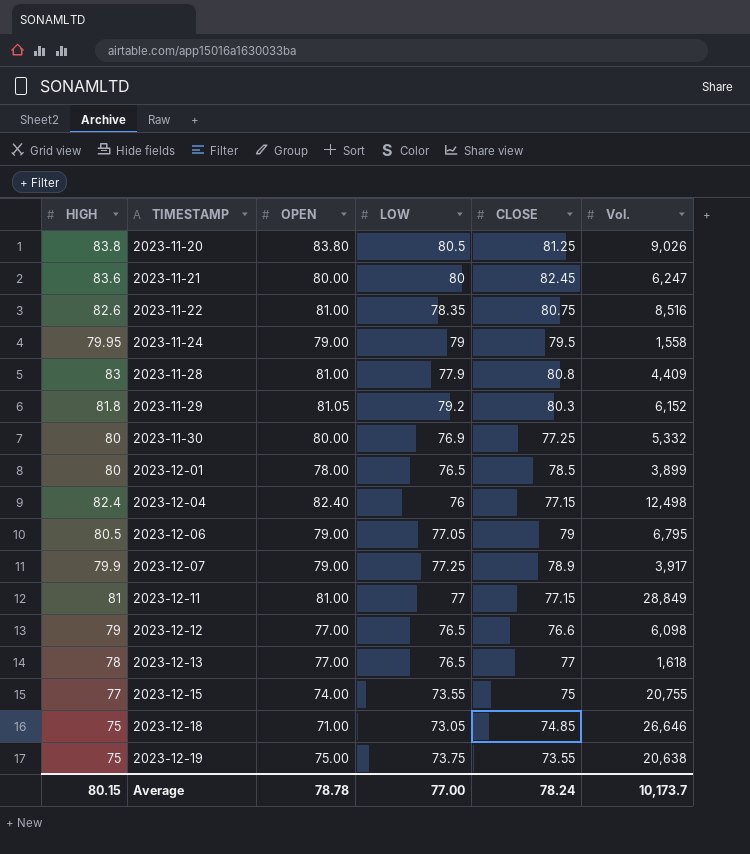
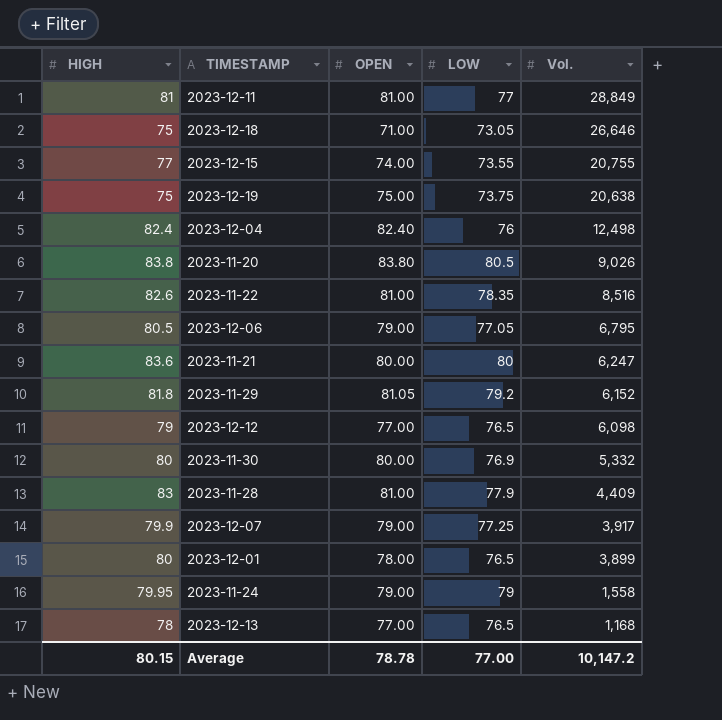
row order: TIMESTAMP ascending -> Vol. descending
column CLOSE | position: 5 -> none
2023-12-13 | Vol.: 1,618 -> 1,168
Average | Vol.: 10,173.7 -> 10,147.2

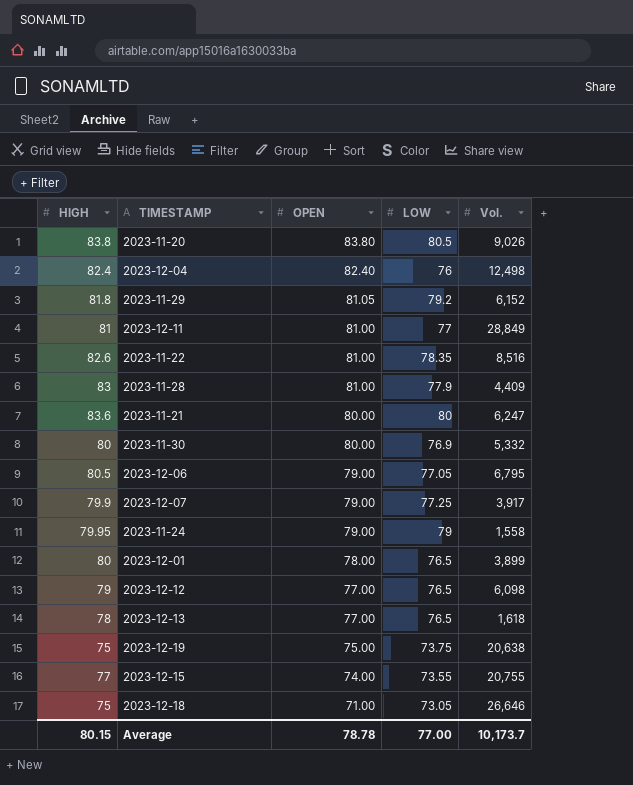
row order: Vol. descending -> OPEN descending
2023-12-13 | Vol.: 1,168 -> 1,618
Average | Vol.: 10,147.2 -> 10,173.7

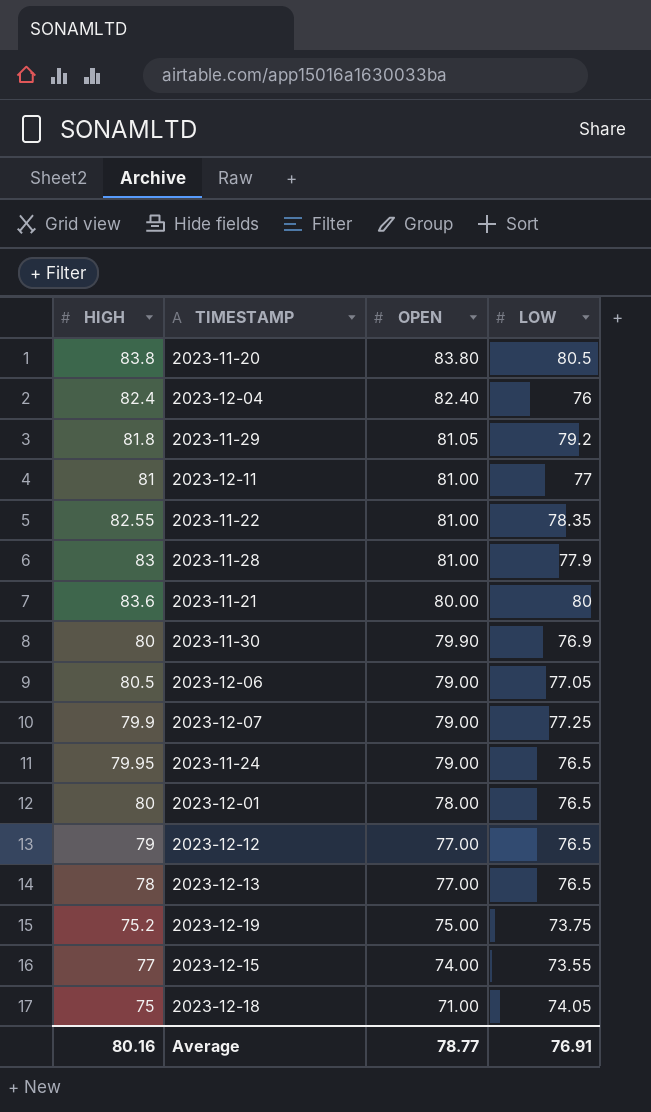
column Vol. | position: 5 -> none
2023-11-22 | HIGH: 82.6 -> 82.55
2023-11-30 | OPEN: 80.00 -> 79.90
2023-11-24 | LOW: 79 -> 76.5
2023-12-19 | HIGH: 75 -> 75.2
2023-12-18 | LOW: 73.05 -> 74.05
Average | HIGH: 80.15 -> 80.16
Average | OPEN: 78.78 -> 78.77
Average | LOW: 77.00 -> 76.91

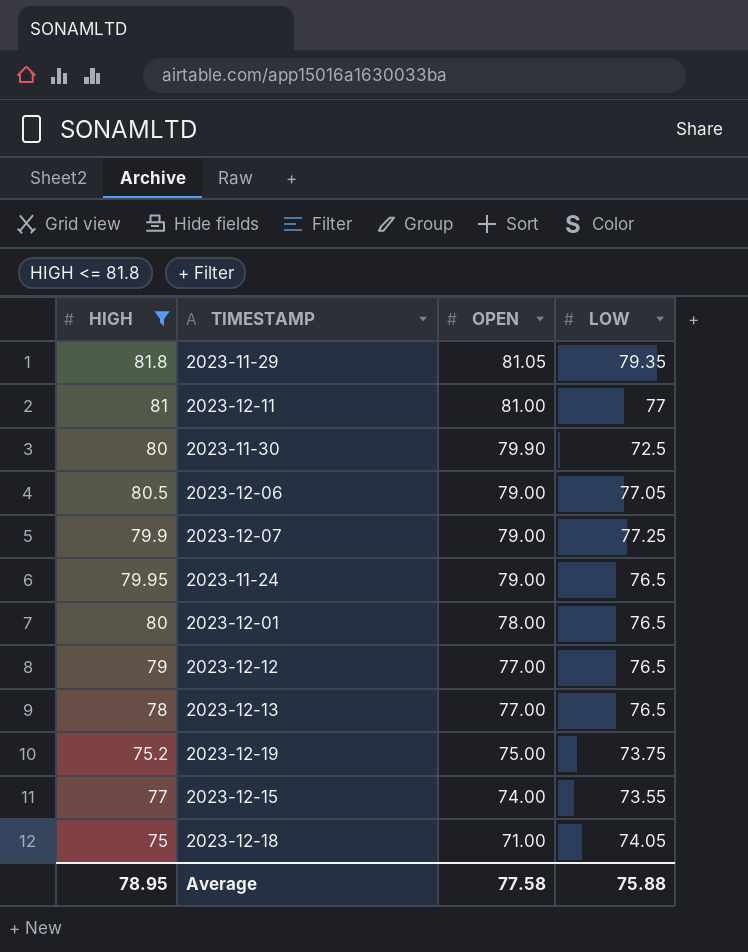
filter: none -> HIGH <= 81.8
2023-11-29 | LOW: 79.2 -> 79.35
2023-11-30 | LOW: 76.9 -> 72.5
Average | HIGH: 80.16 -> 78.95
Average | OPEN: 78.77 -> 77.58
Average | LOW: 76.91 -> 75.88

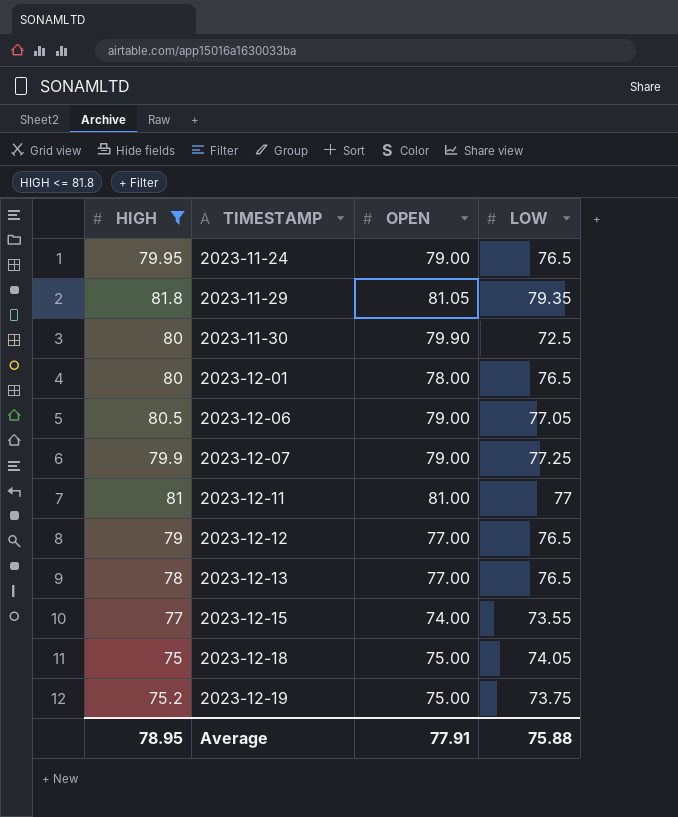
row order: OPEN descending -> TIMESTAMP ascending
2023-12-18 | OPEN: 71.00 -> 75.00
Average | OPEN: 77.58 -> 77.91

